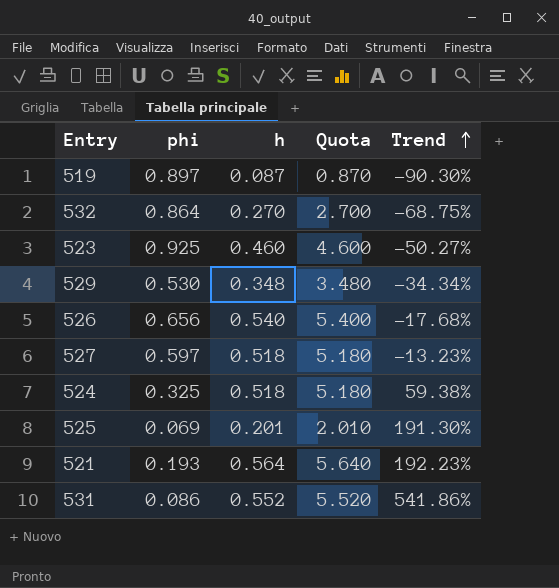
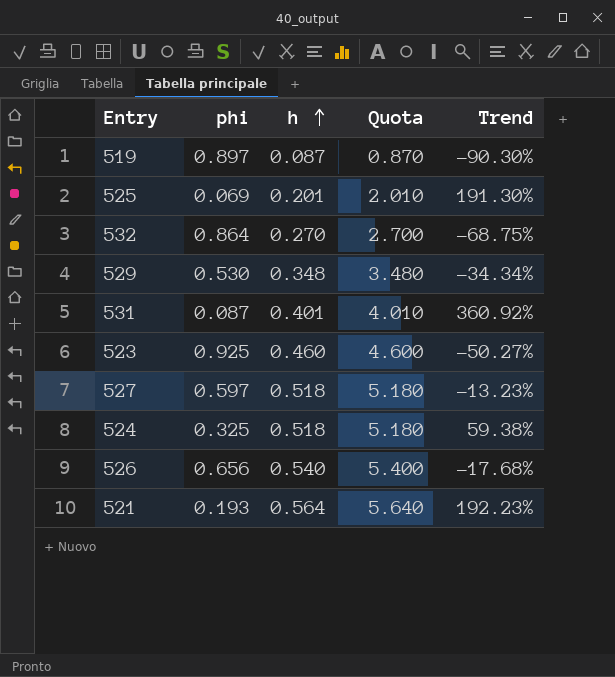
row order: Trend ascending -> h ascending
531 | phi: 0.086 -> 0.087
531 | h: 0.552 -> 0.401
531 | Quota: 5.520 -> 4.010
531 | Trend: 541.86% -> 360.92%

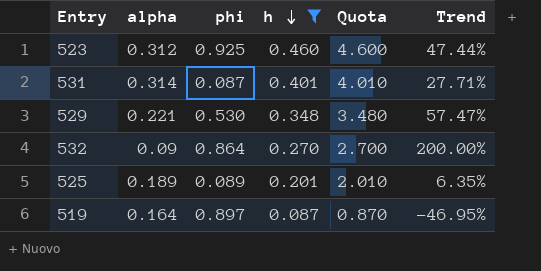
filter: none -> h <= 0.460
row order: h ascending -> h descending
column alpha | position: none -> 2
column Trend | formula: ([h] - [phi]) / [phi] -> ([h] - [alpha]) / [alpha]
525 | phi: 0.069 -> 0.089

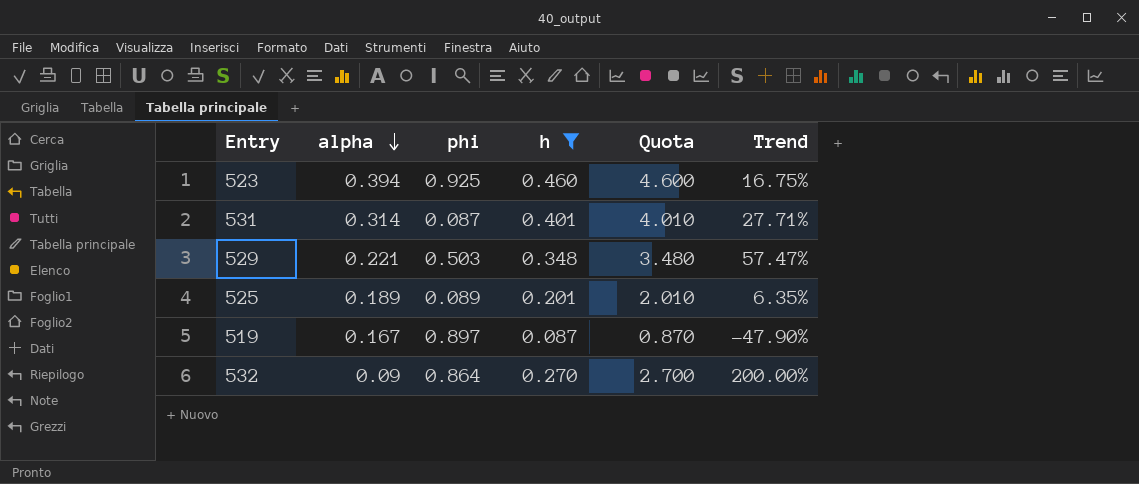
row order: h descending -> alpha descending
523 | alpha: 0.312 -> 0.394
523 | Trend: 47.44% -> 16.75%
529 | phi: 0.530 -> 0.503
519 | alpha: 0.164 -> 0.167
519 | Trend: -46.95% -> -47.90%

